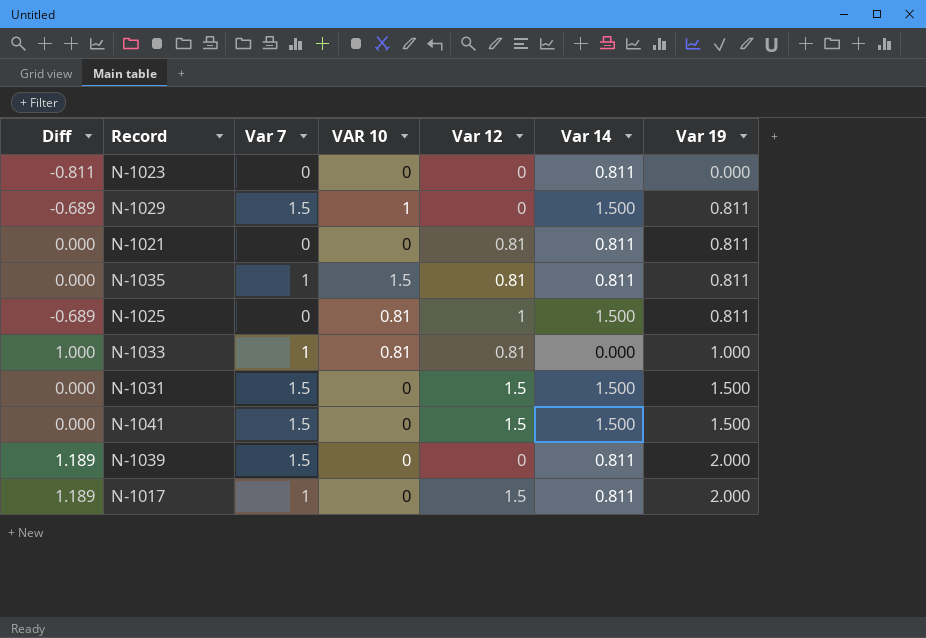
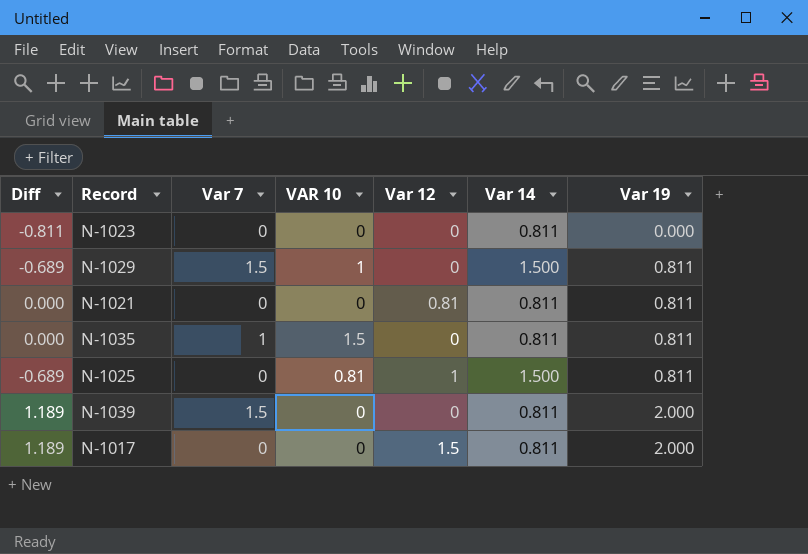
row N-1033: 1.000 | 1 | 0.81 | 0.81 | 0.000 | 1.000 -> none
row N-1031: 0.000 | 1.5 | 0 | 1.5 | 1.500 | 1.500 -> none
row N-1041: 0.000 | 1.5 | 0 | 1.5 | 1.500 | 1.500 -> none
N-1035 | Var 12: 0.81 -> 0
N-1017 | Var 7: 1 -> 0

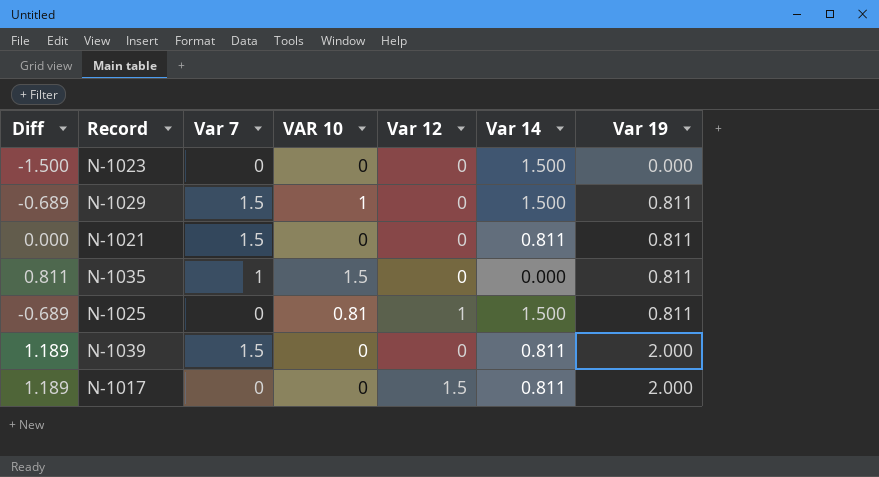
N-1023 | Diff: -0.811 -> -1.500
N-1023 | Var 14: 0.811 -> 1.500
N-1021 | Var 7: 0 -> 1.5
N-1021 | Var 12: 0.81 -> 0
N-1035 | Diff: 0.000 -> 0.811
N-1035 | Var 14: 0.811 -> 0.000

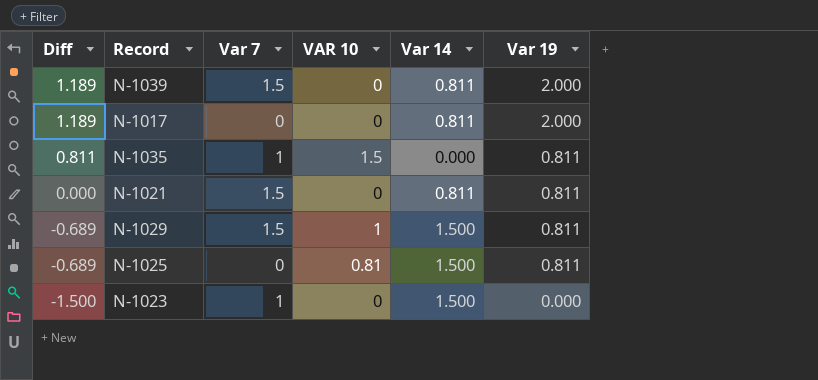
row order: Var 19 ascending -> Diff descending
column Var 12 | position: 5 -> none
N-1023 | Var 7: 0 -> 1

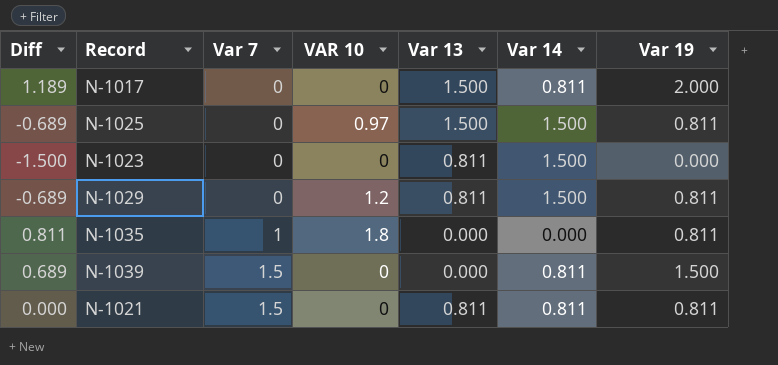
row order: Diff descending -> Var 7 ascending
column Var 13 | position: none -> 5
N-1025 | VAR 10: 0.81 -> 0.97
N-1023 | Var 7: 1 -> 0
N-1029 | Var 7: 1.5 -> 0
N-1029 | VAR 10: 1 -> 1.2
N-1035 | VAR 10: 1.5 -> 1.8
N-1039 | Diff: 1.189 -> 0.689
N-1039 | Var 19: 2.000 -> 1.500

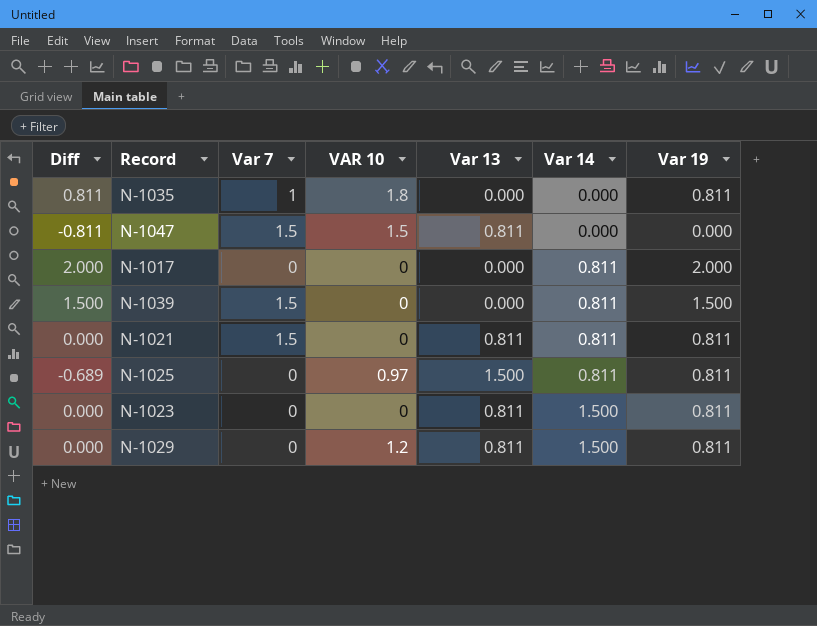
row order: Var 7 ascending -> Var 14 ascending
column Diff | formula: [Var 19] - [Var 14] -> [Var 19] - [Var 13]
row N-1047: none -> -0.811 | 1.5 | 1.5 | 0.811 | 0.000 | 0.000
N-1017 | Var 13: 1.500 -> 0.000
N-1025 | Var 14: 1.500 -> 0.811
N-1023 | Var 19: 0.000 -> 0.811

